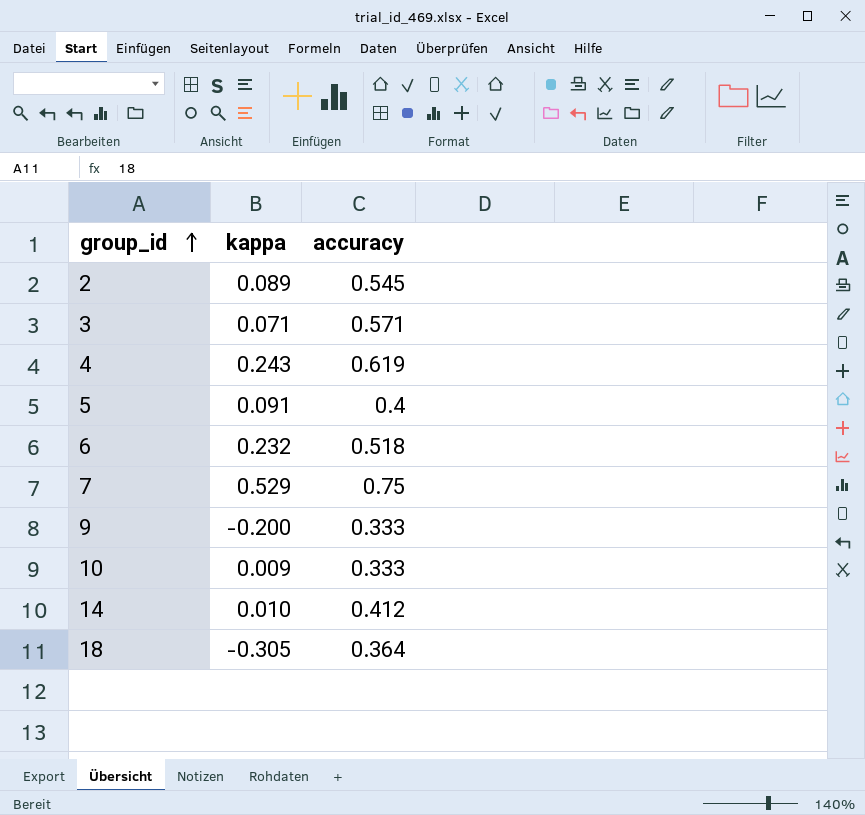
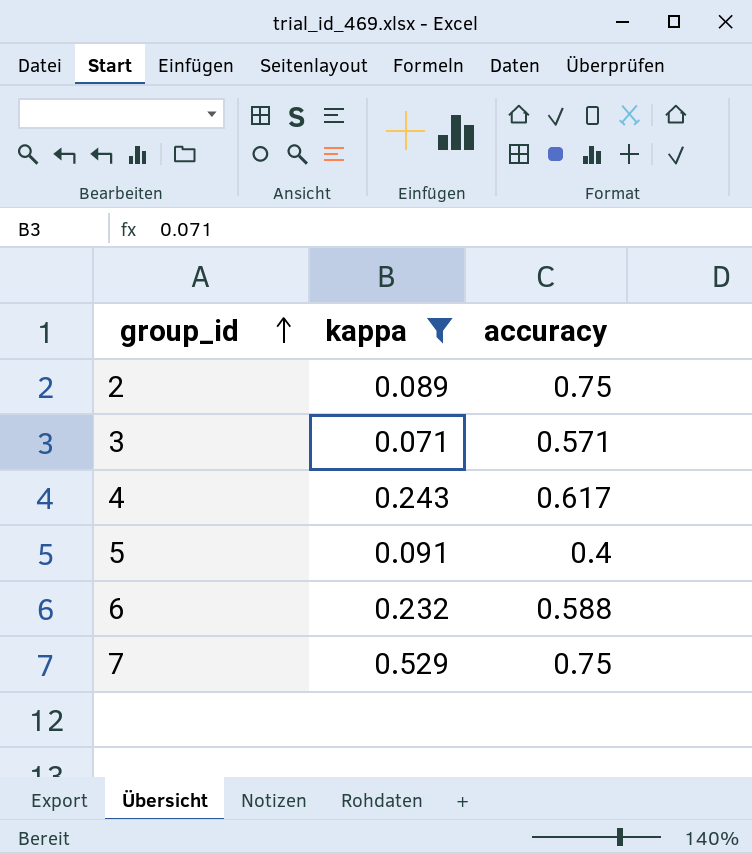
filter: none -> kappa >= 0.071
2 | accuracy: 0.545 -> 0.75
4 | accuracy: 0.619 -> 0.617
6 | accuracy: 0.518 -> 0.588

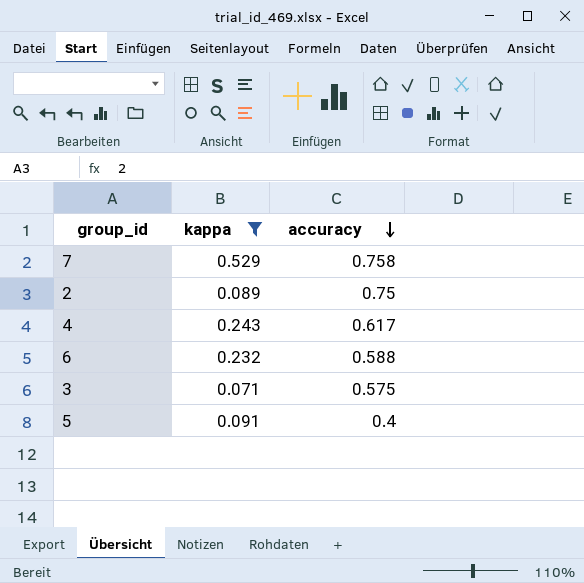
row order: group_id ascending -> accuracy descending
7 | accuracy: 0.75 -> 0.758
3 | accuracy: 0.571 -> 0.575

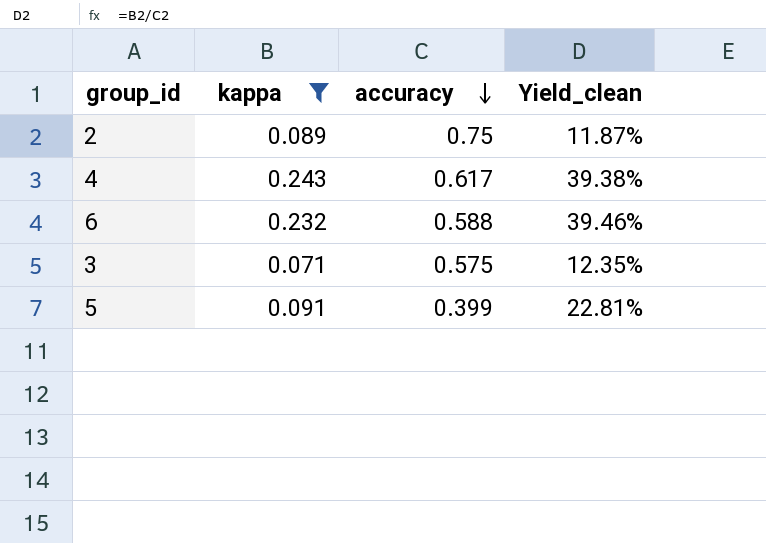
column Yield_clean | formula: none -> [kappa] / [accuracy]
row 7: 0.529 | 0.758 -> none
5 | accuracy: 0.4 -> 0.399

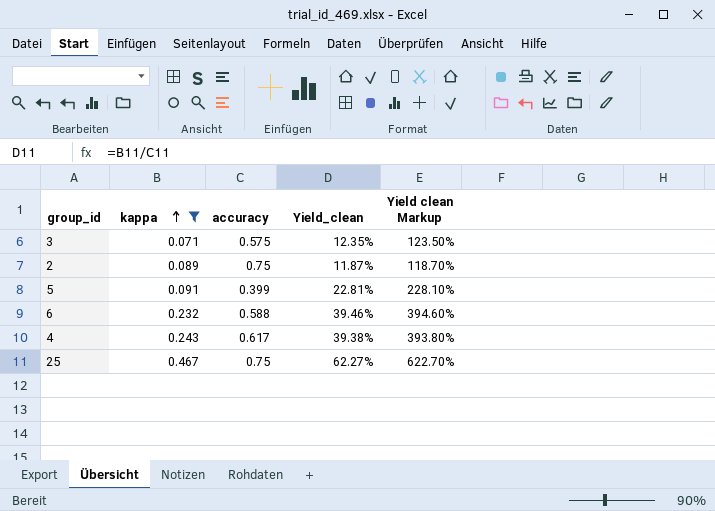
row order: accuracy descending -> kappa ascending
column Yield clean Markup | formula: none -> [Yield_clean] * 10
row 25: none -> 0.467 | 0.75 | 62.27% | 622.70%

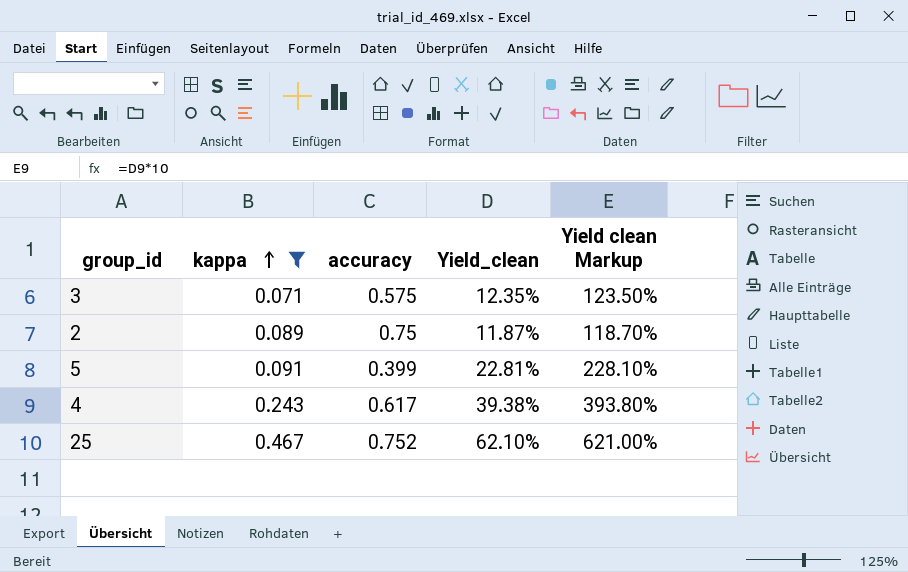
row 6: 0.232 | 0.588 | 39.46% | 394.60% -> none
25 | accuracy: 0.75 -> 0.752
25 | Yield_clean: 62.27% -> 62.10%
25 | Yield clean Markup: 622.70% -> 621.00%

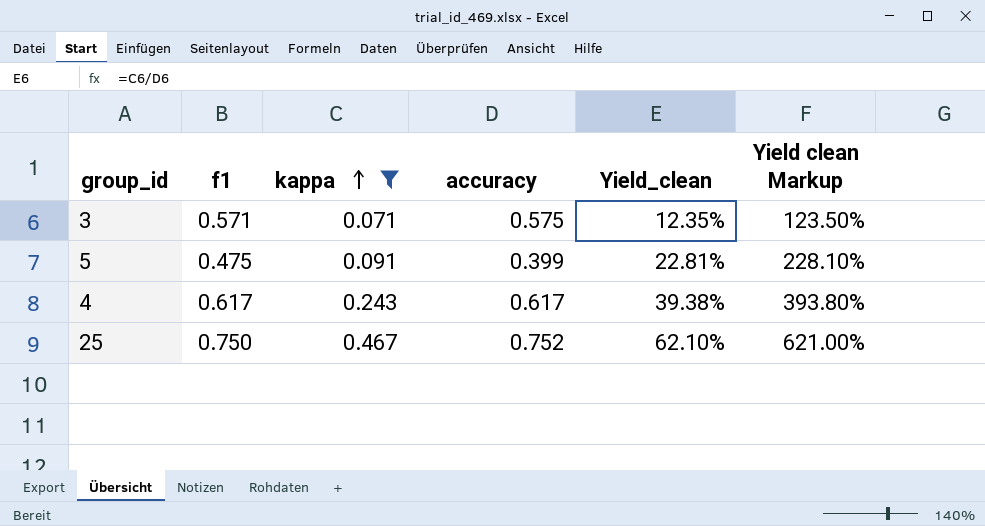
column f1 | position: none -> 2
row 2: 0.089 | 0.75 | 11.87% | 118.70% -> none

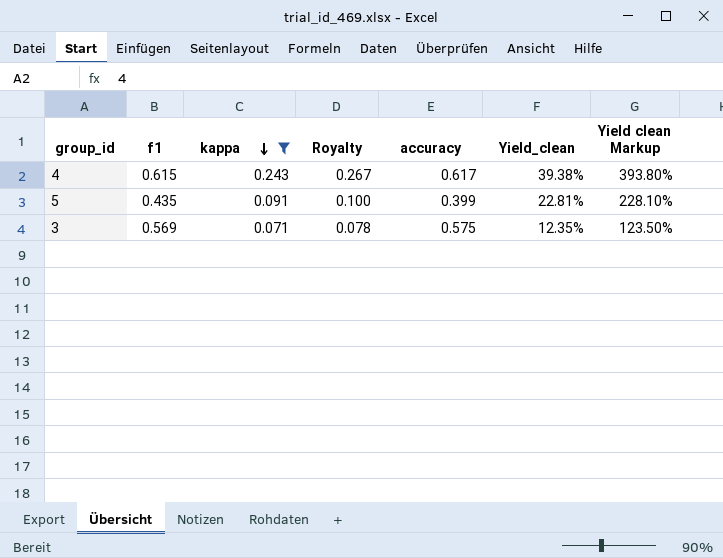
row order: kappa ascending -> kappa descending
column Royalty | formula: none -> [kappa] * 1.1
row 25: 0.750 | 0.467 | 0.752 | 62.10% | 621.00% -> none
4 | f1: 0.617 -> 0.615
5 | f1: 0.475 -> 0.435
3 | f1: 0.571 -> 0.569

